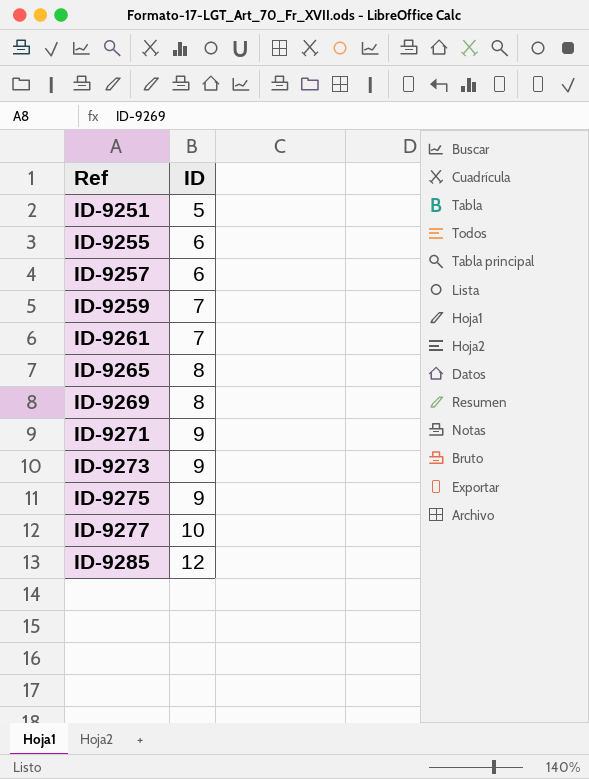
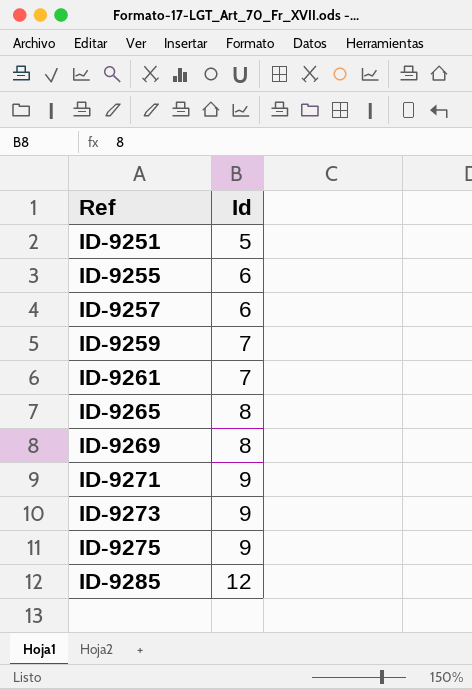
column name: ID -> Id
row ID-9277: 10 -> none

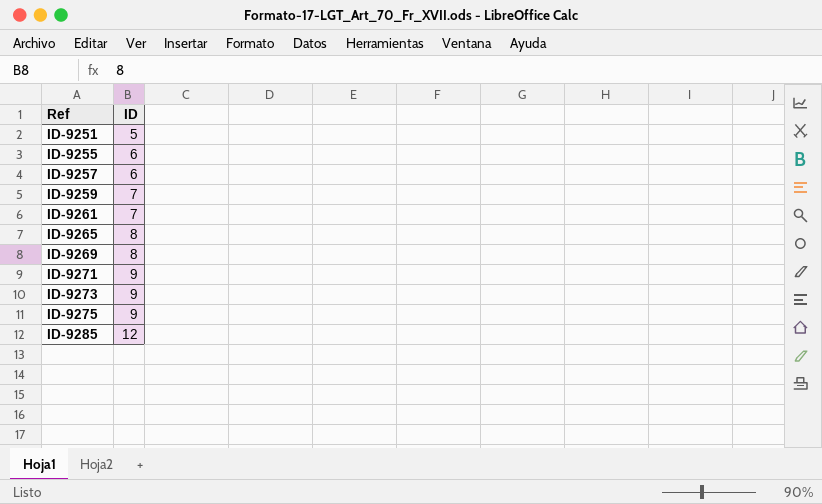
column name: Id -> ID

